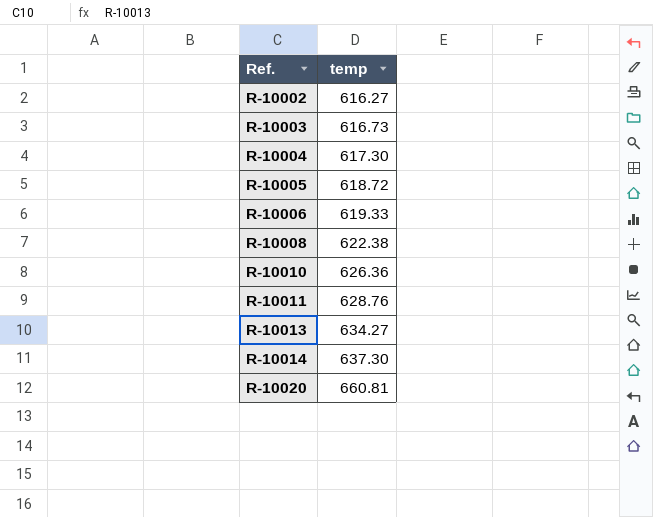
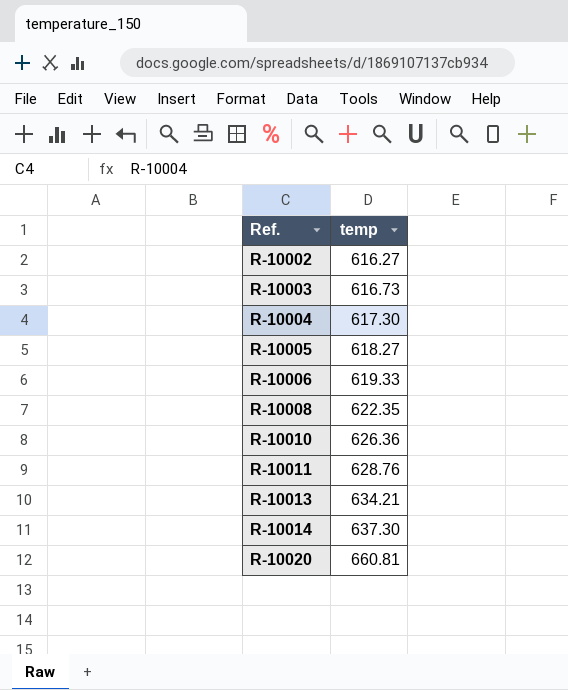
R-10005 | temp: 618.72 -> 618.27
R-10008 | temp: 622.38 -> 622.35
R-10013 | temp: 634.27 -> 634.21

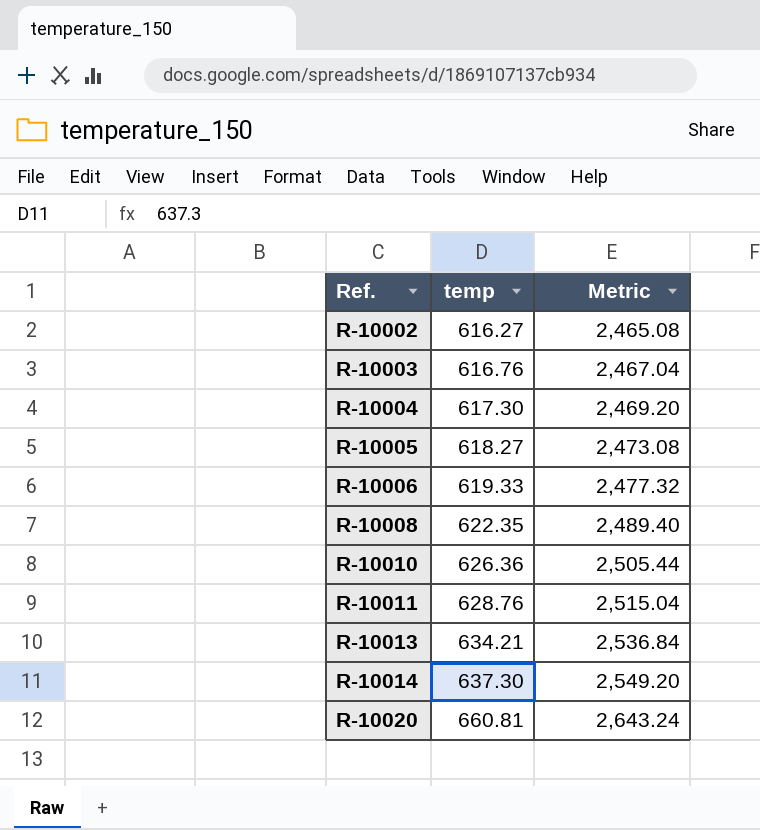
column Metric | formula: none -> [temp] * 4
R-10003 | temp: 616.73 -> 616.76

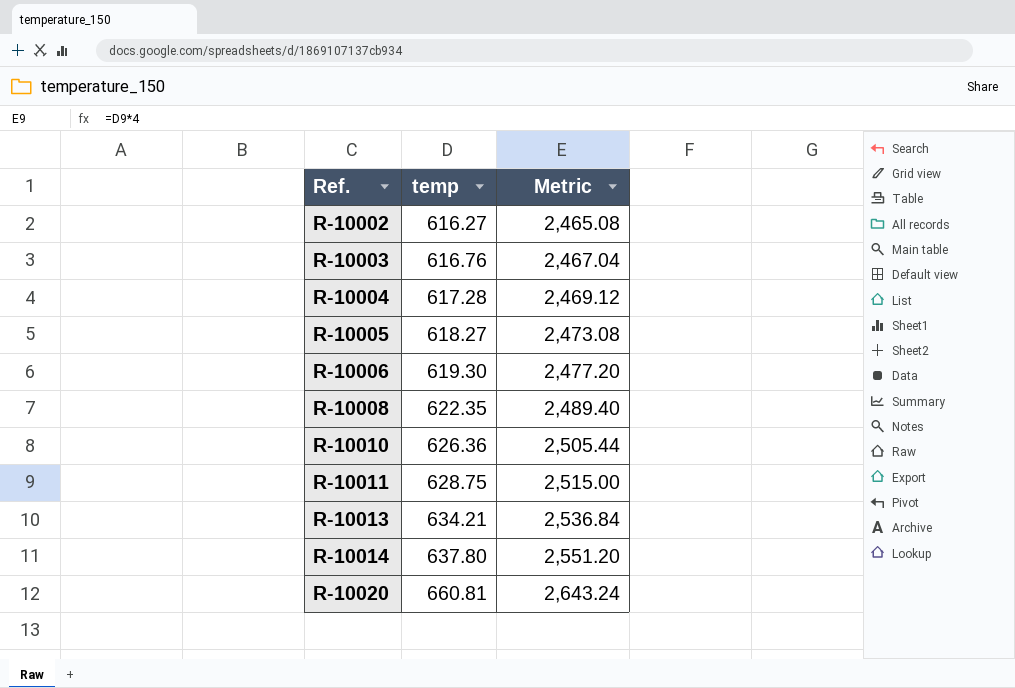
R-10004 | temp: 617.30 -> 617.28
R-10004 | Metric: 2,469.20 -> 2,469.12
R-10006 | temp: 619.33 -> 619.30
R-10006 | Metric: 2,477.32 -> 2,477.20
R-10011 | temp: 628.76 -> 628.75
R-10011 | Metric: 2,515.04 -> 2,515.00
R-10014 | temp: 637.30 -> 637.80
R-10014 | Metric: 2,549.20 -> 2,551.20

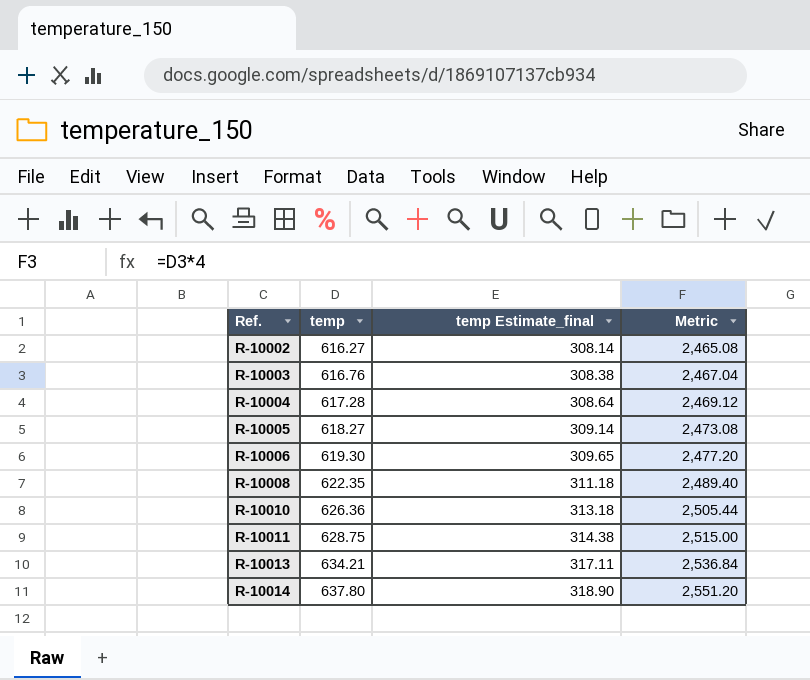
column temp Estimate_final | formula: none -> [temp] * 0.5
row R-10020: 660.81 | 2,643.24 -> none

